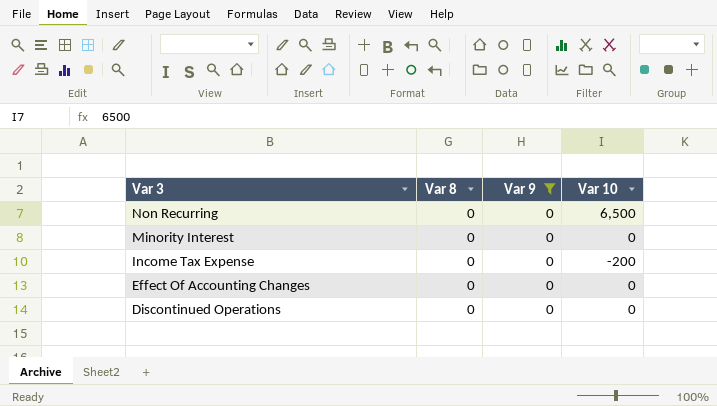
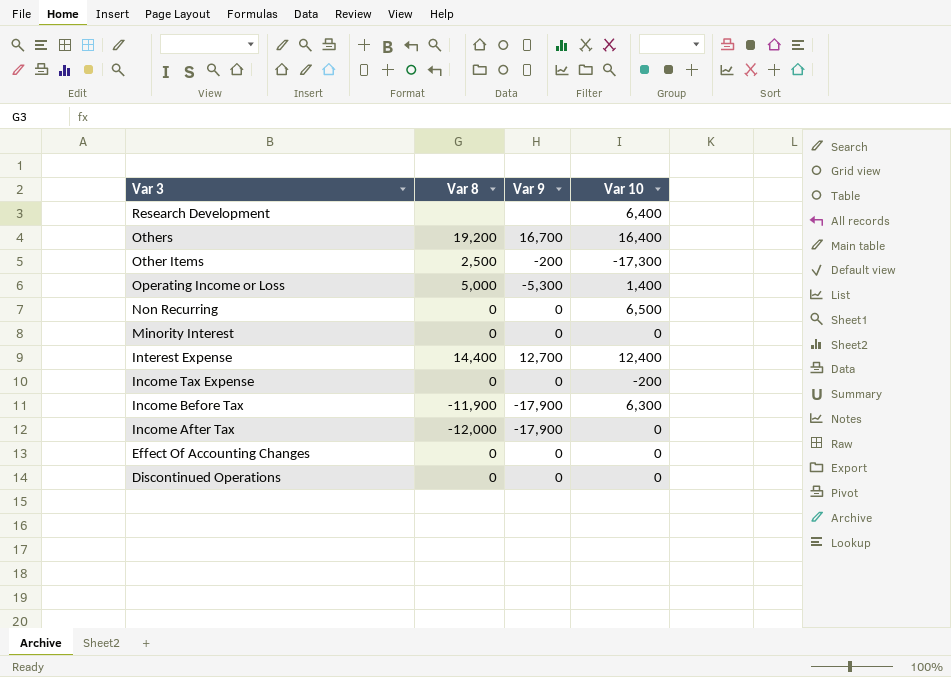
filter: Var 9 = 0 -> none

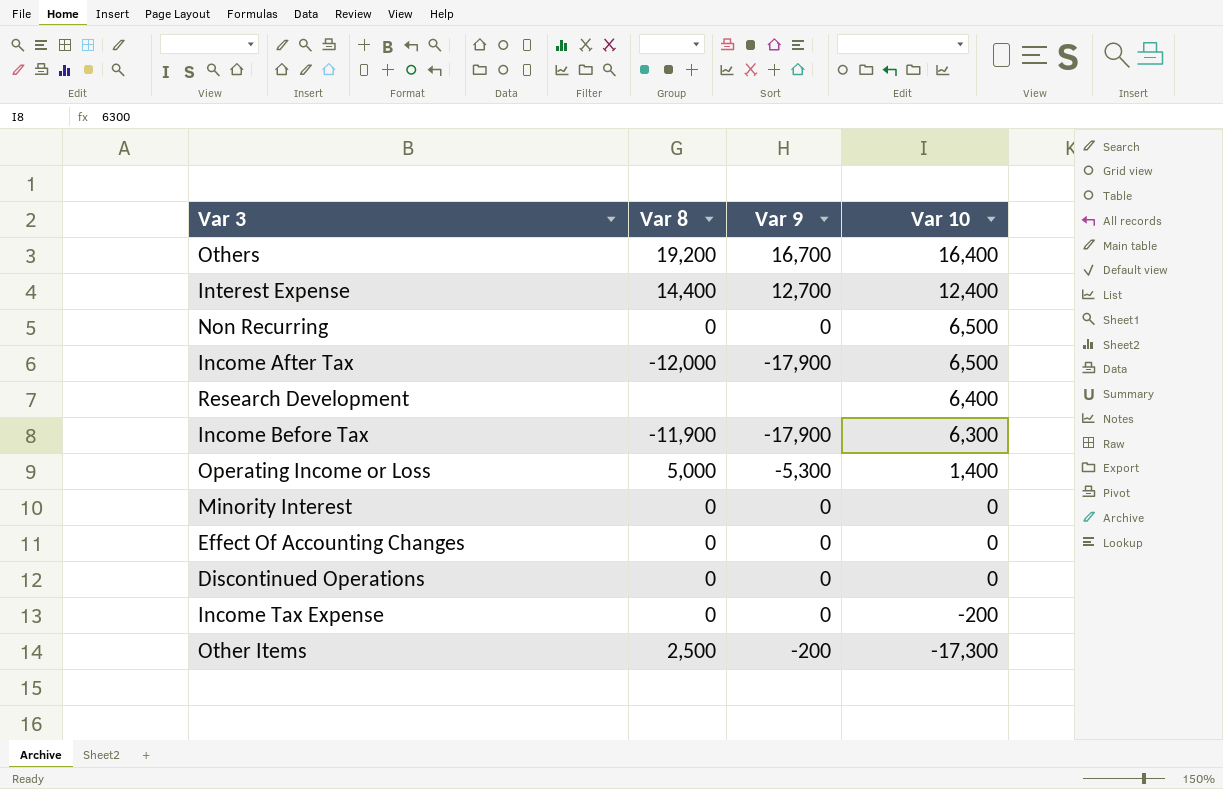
row order: Var 3 descending -> Var 10 descending
Income After Tax | Var 10: 0 -> 6,500

